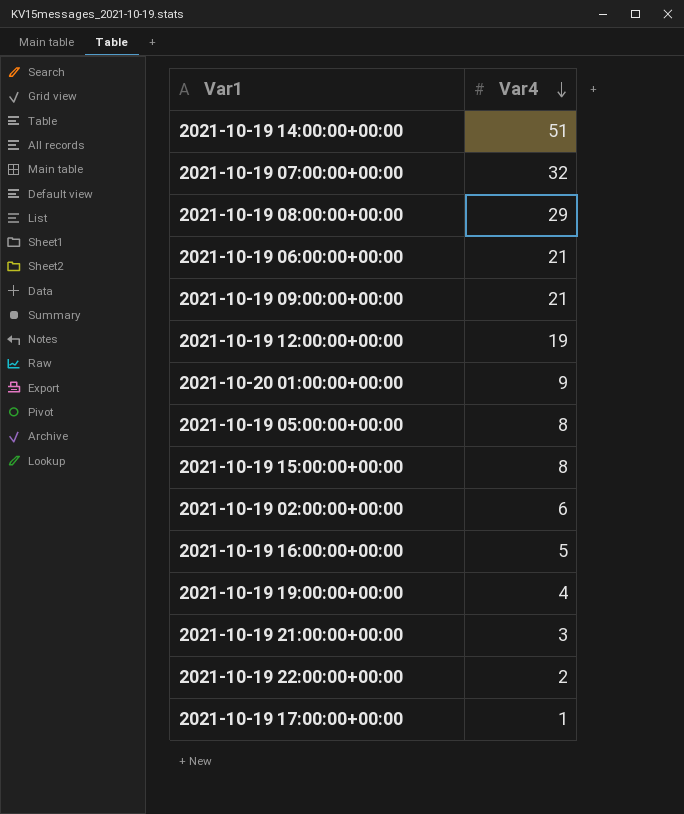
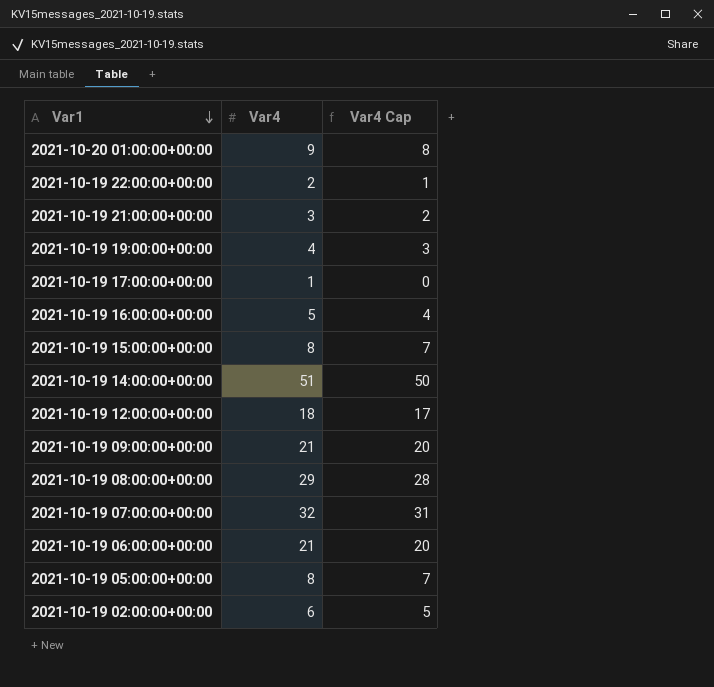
row order: Var4 descending -> Var1 descending
column Var4 Cap | formula: none -> [Var4] - 1
2021-10-19 12:00:00+00:00 | Var4: 19 -> 18

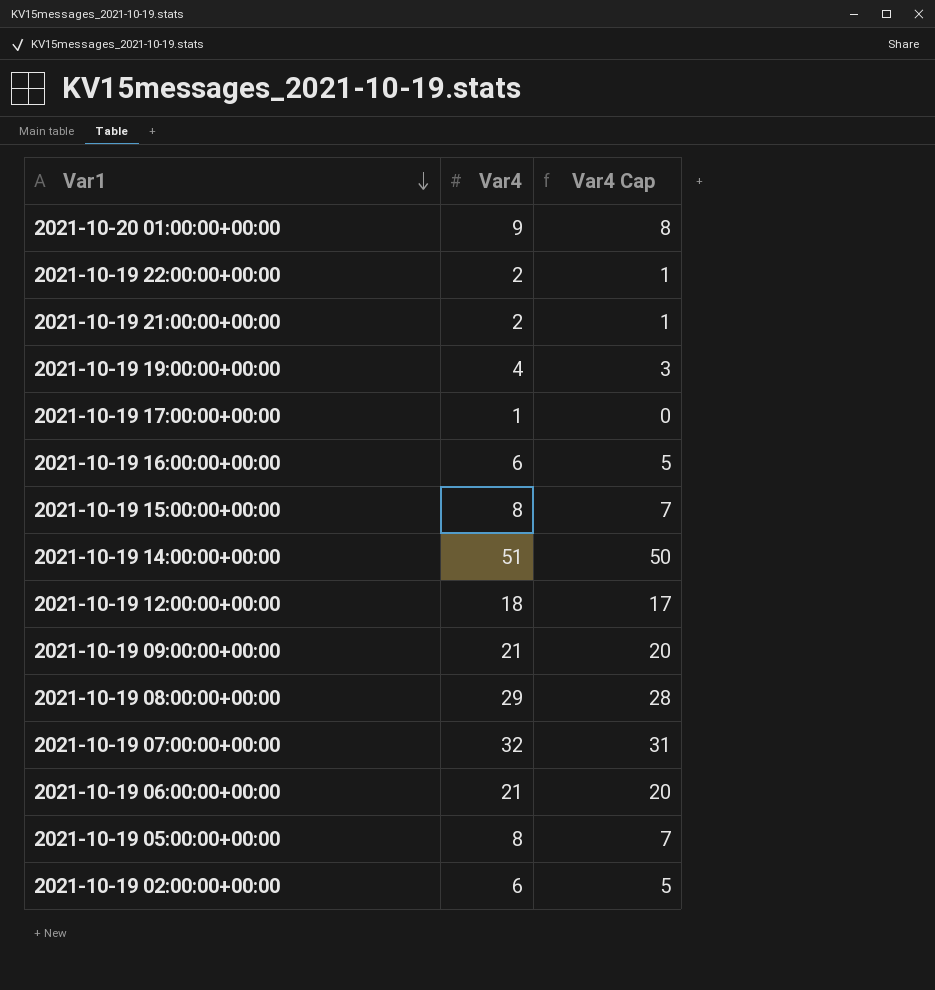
2021-10-19 21:00:00+00:00 | Var4: 3 -> 2
2021-10-19 21:00:00+00:00 | Var4 Cap: 2 -> 1
2021-10-19 16:00:00+00:00 | Var4: 5 -> 6
2021-10-19 16:00:00+00:00 | Var4 Cap: 4 -> 5

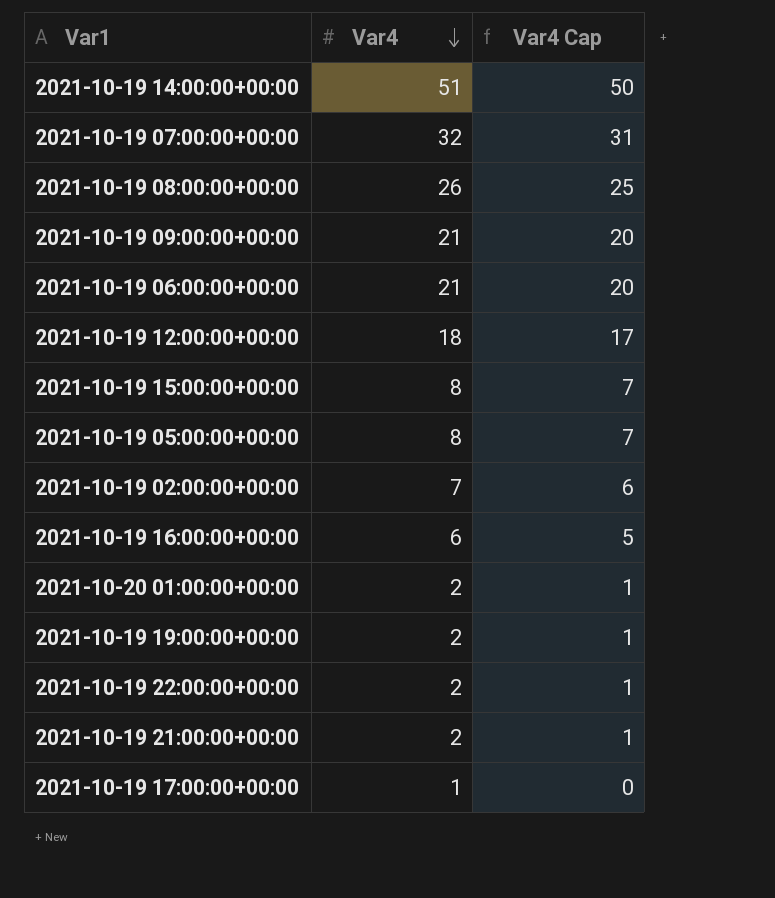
row order: Var1 descending -> Var4 descending
2021-10-19 08:00:00+00:00 | Var4: 29 -> 26
2021-10-19 08:00:00+00:00 | Var4 Cap: 28 -> 25
2021-10-19 02:00:00+00:00 | Var4: 6 -> 7
2021-10-19 02:00:00+00:00 | Var4 Cap: 5 -> 6
2021-10-20 01:00:00+00:00 | Var4: 9 -> 2
2021-10-20 01:00:00+00:00 | Var4 Cap: 8 -> 1
2021-10-19 19:00:00+00:00 | Var4: 4 -> 2
2021-10-19 19:00:00+00:00 | Var4 Cap: 3 -> 1

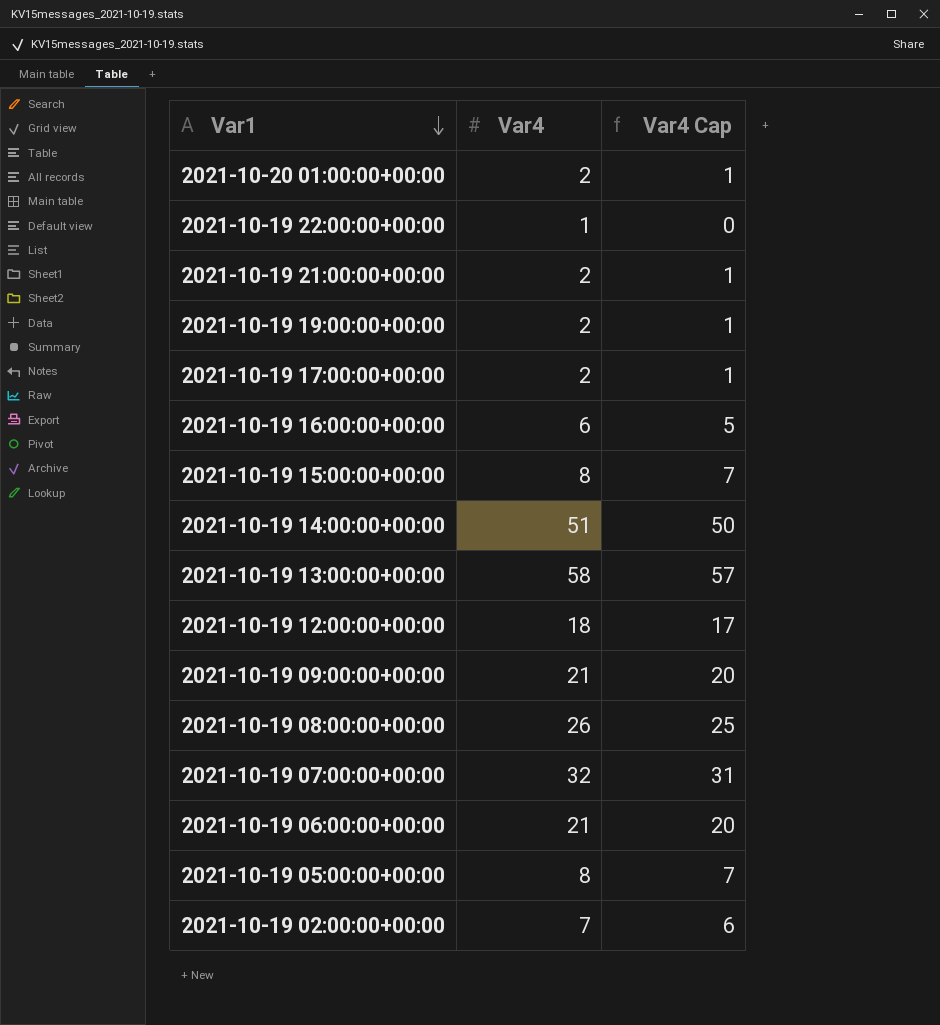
row order: Var4 descending -> Var1 descending
2021-10-19 22:00:00+00:00 | Var4: 2 -> 1
2021-10-19 22:00:00+00:00 | Var4 Cap: 1 -> 0
2021-10-19 17:00:00+00:00 | Var4: 1 -> 2
2021-10-19 17:00:00+00:00 | Var4 Cap: 0 -> 1
row 2021-10-19 13:00:00+00:00: none -> 58 | 57

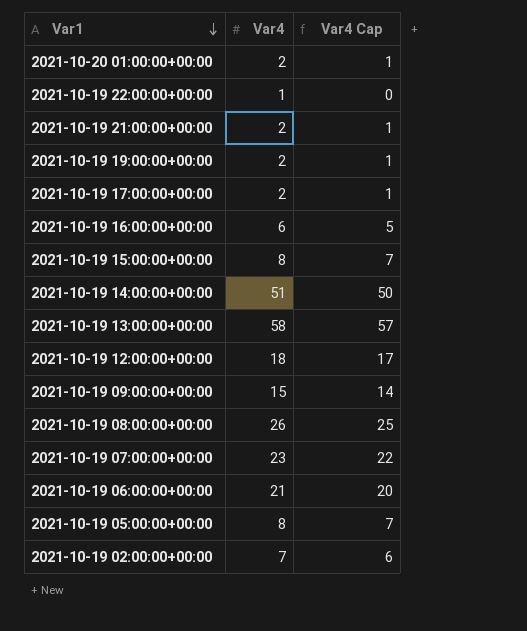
2021-10-19 09:00:00+00:00 | Var4: 21 -> 15
2021-10-19 09:00:00+00:00 | Var4 Cap: 20 -> 14
2021-10-19 07:00:00+00:00 | Var4: 32 -> 23
2021-10-19 07:00:00+00:00 | Var4 Cap: 31 -> 22

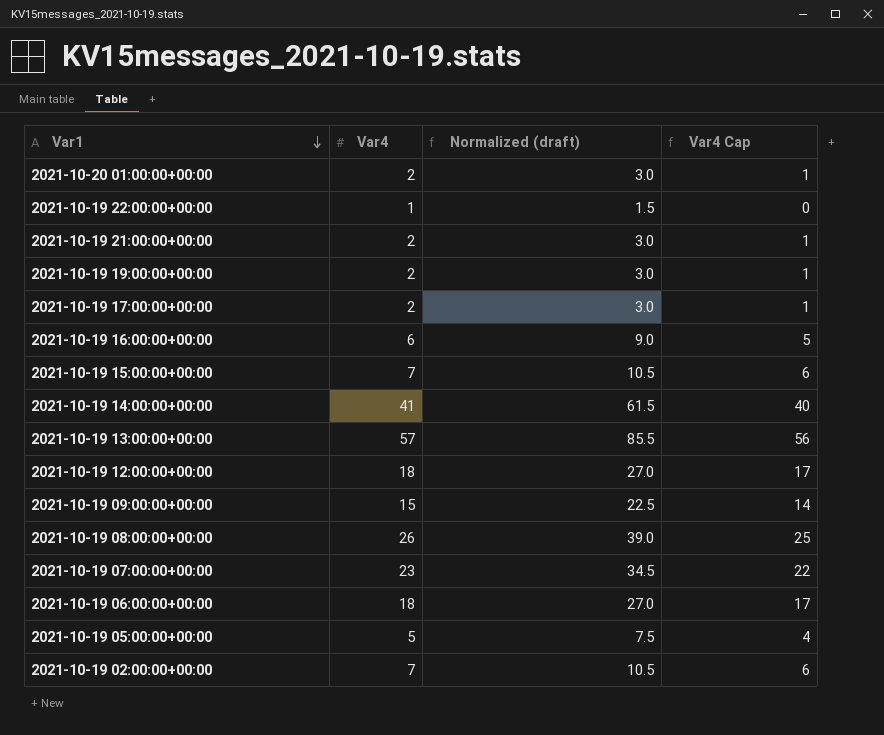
column Normalized (draft) | formula: none -> [Var4] * 1.5
2021-10-19 15:00:00+00:00 | Var4: 8 -> 7
2021-10-19 15:00:00+00:00 | Var4 Cap: 7 -> 6
2021-10-19 14:00:00+00:00 | Var4: 51 -> 41
2021-10-19 14:00:00+00:00 | Var4 Cap: 50 -> 40
2021-10-19 13:00:00+00:00 | Var4: 58 -> 57
2021-10-19 13:00:00+00:00 | Var4 Cap: 57 -> 56
2021-10-19 06:00:00+00:00 | Var4: 21 -> 18
2021-10-19 06:00:00+00:00 | Var4 Cap: 20 -> 17
2021-10-19 05:00:00+00:00 | Var4: 8 -> 5
2021-10-19 05:00:00+00:00 | Var4 Cap: 7 -> 4

